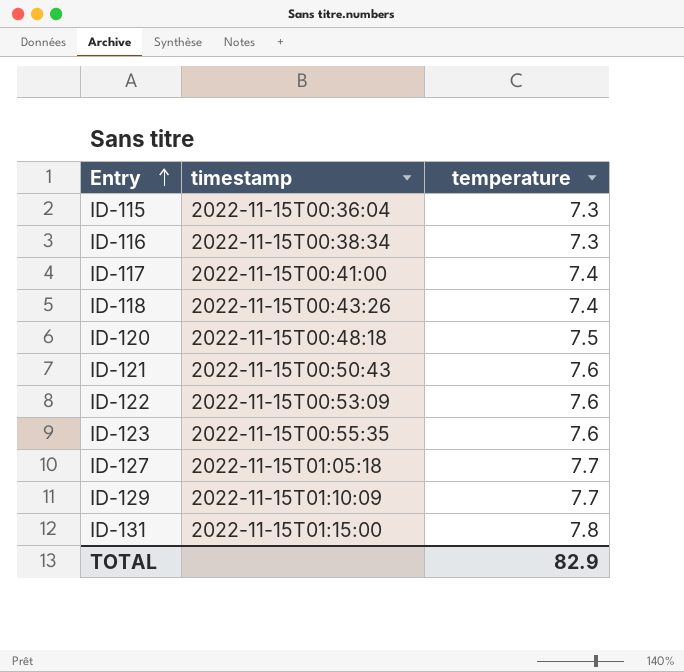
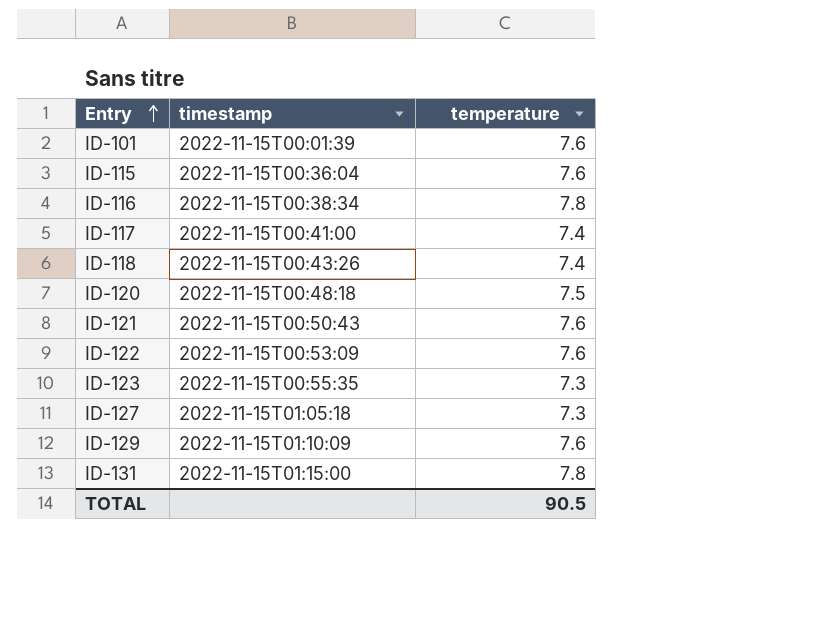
row ID-101: none -> 2022-11-15T00:01:39 | 7.6
ID-115 | temperature: 7.3 -> 7.6
ID-116 | temperature: 7.3 -> 7.8
ID-123 | temperature: 7.6 -> 7.3
ID-127 | temperature: 7.7 -> 7.3
ID-129 | temperature: 7.7 -> 7.6
TOTAL | temperature: 82.9 -> 90.5

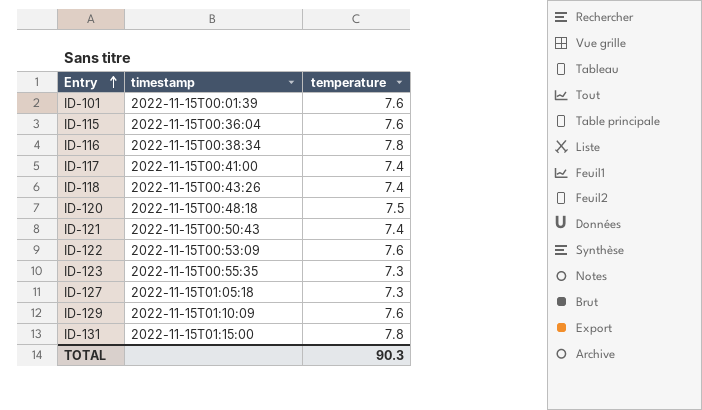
ID-121 | temperature: 7.6 -> 7.4
TOTAL | temperature: 90.5 -> 90.3

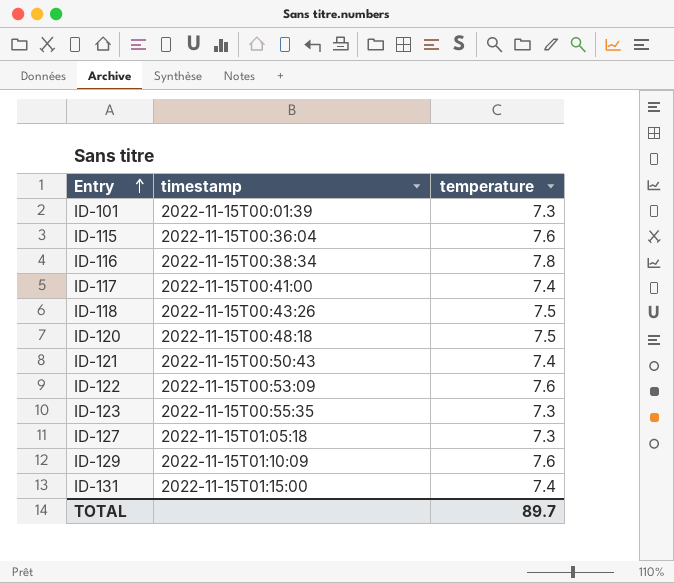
ID-101 | temperature: 7.6 -> 7.3
ID-118 | temperature: 7.4 -> 7.5
ID-131 | temperature: 7.8 -> 7.4
TOTAL | temperature: 90.3 -> 89.7

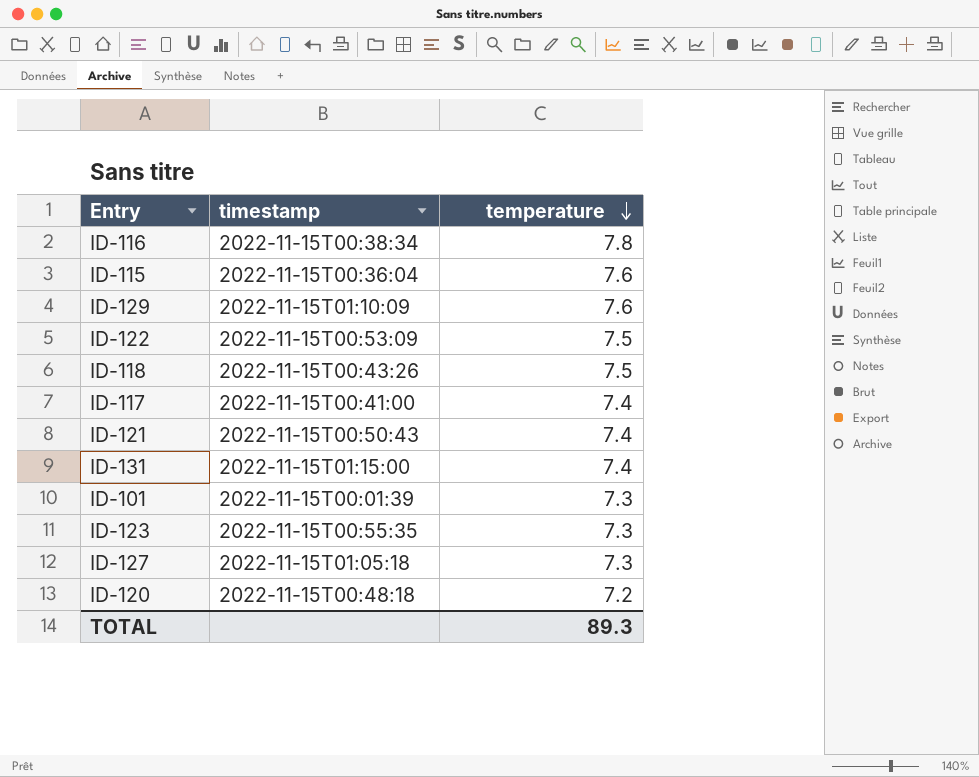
row order: Entry ascending -> temperature descending
ID-122 | temperature: 7.6 -> 7.5
ID-120 | temperature: 7.5 -> 7.2
TOTAL | temperature: 89.7 -> 89.3

